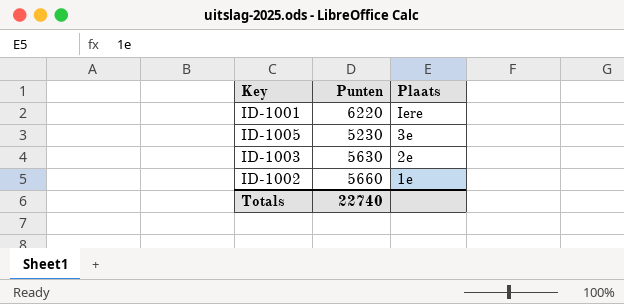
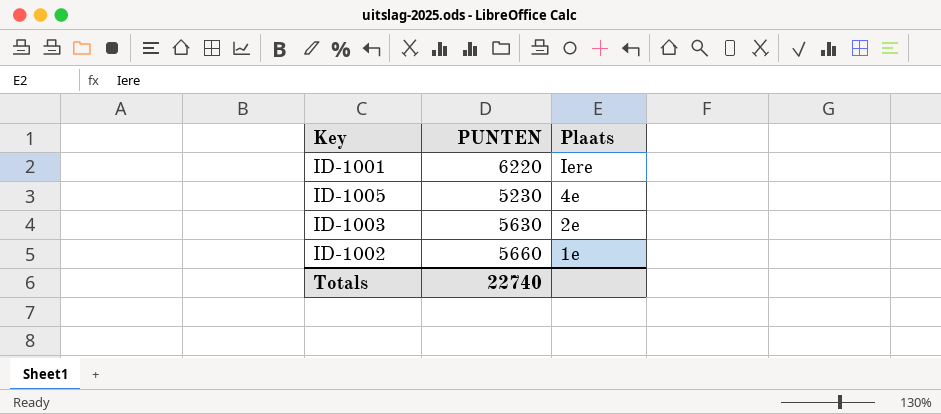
column name: Punten -> PUNTEN
ID-1005 | Plaats: 3e -> 4e

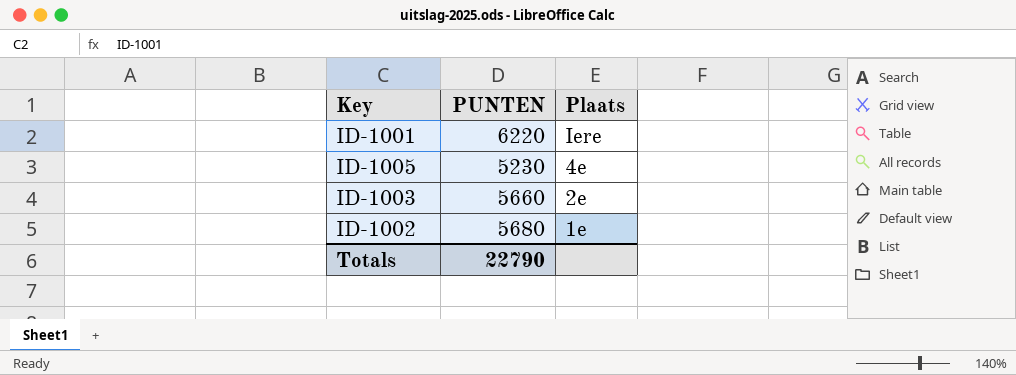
ID-1003 | PUNTEN: 5630 -> 5660
ID-1002 | PUNTEN: 5660 -> 5680
Totals | PUNTEN: 22740 -> 22790

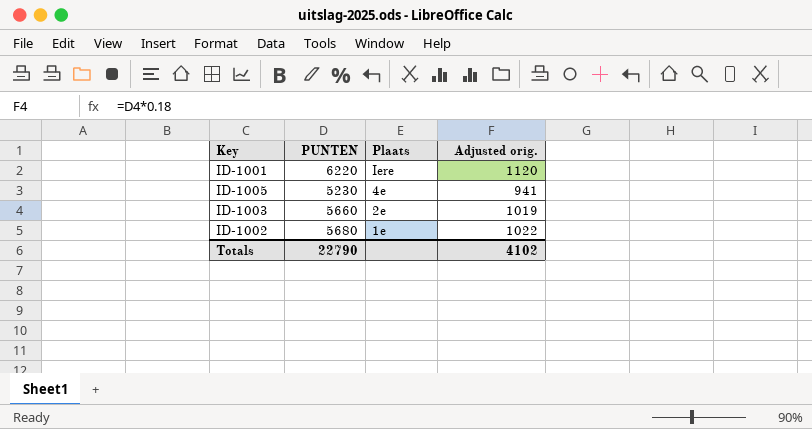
column Adjusted orig. | formula: none -> [PUNTEN] * 0.18

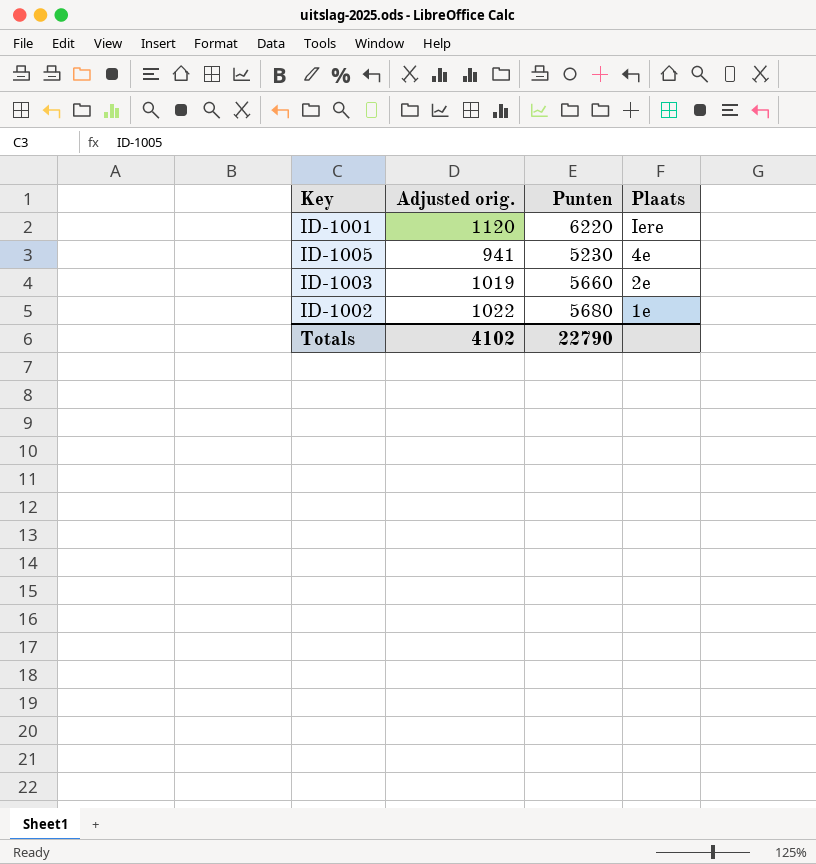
column Adjusted orig. | position: 4 -> 2
column name: PUNTEN -> Punten

